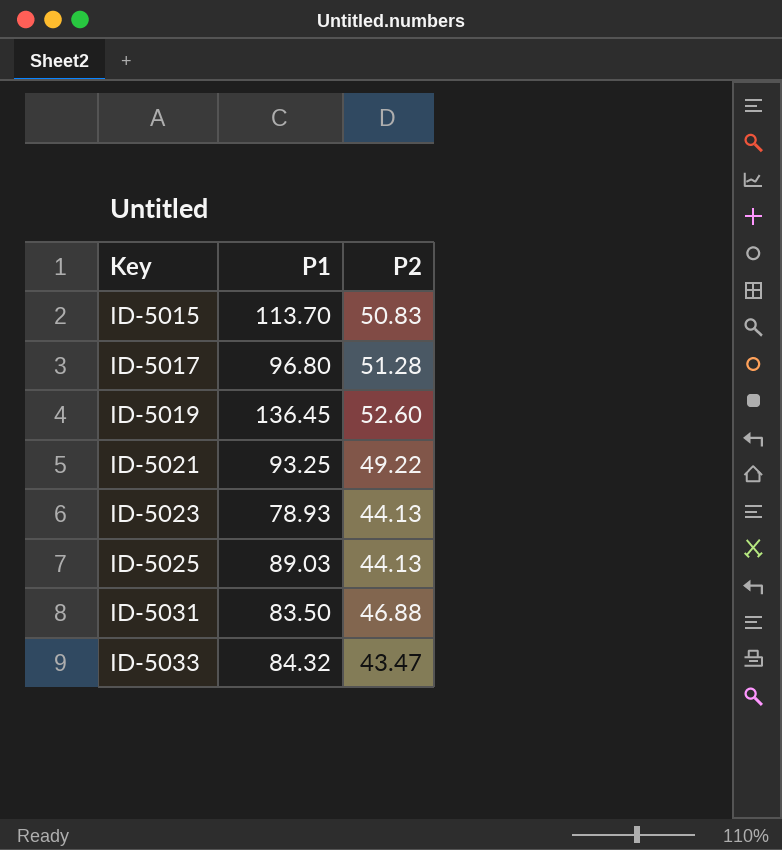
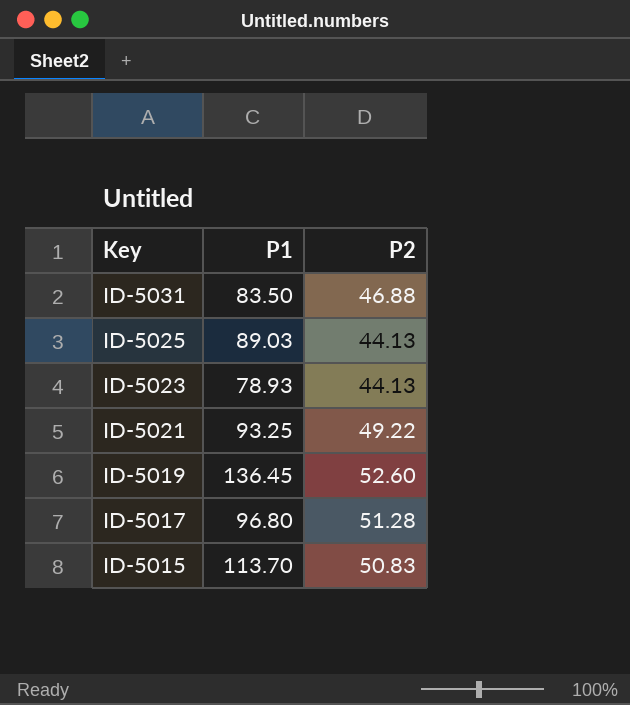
row order: Key ascending -> Key descending
row ID-5033: 84.32 | 43.47 -> none

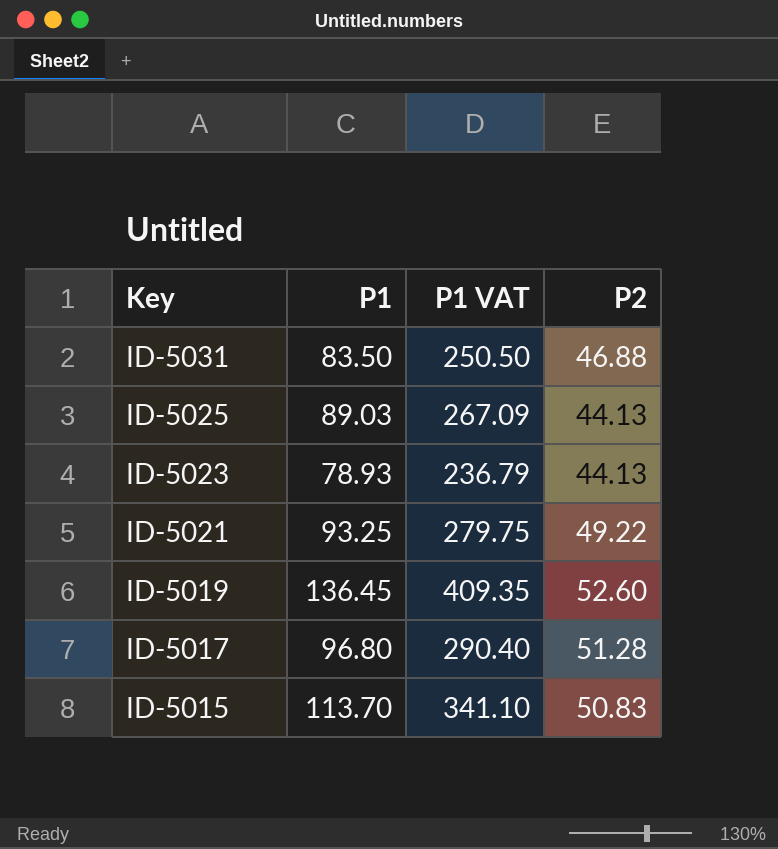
column P1 VAT | formula: none -> [P1] * 3

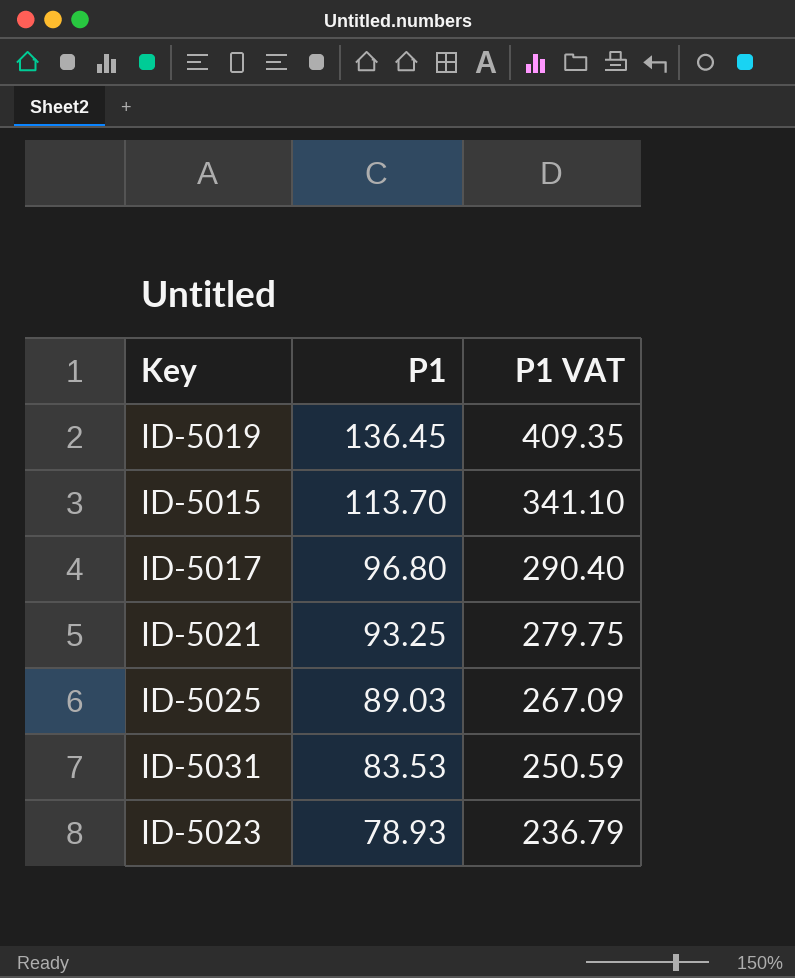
row order: Key descending -> P1 descending
column P2 | position: 4 -> none
ID-5031 | P1: 83.50 -> 83.53
ID-5031 | P1 VAT: 250.50 -> 250.59

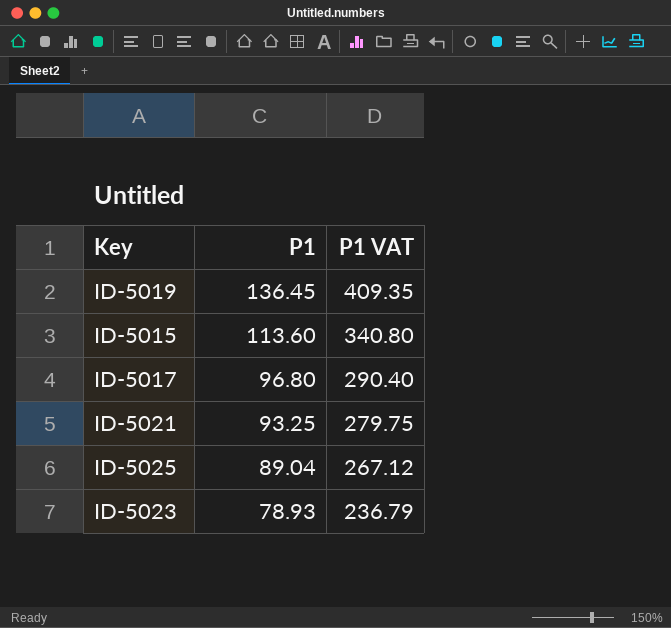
row ID-5031: 83.53 | 250.59 -> none
ID-5015 | P1: 113.70 -> 113.60
ID-5015 | P1 VAT: 341.10 -> 340.80
ID-5025 | P1: 89.03 -> 89.04
ID-5025 | P1 VAT: 267.09 -> 267.12

